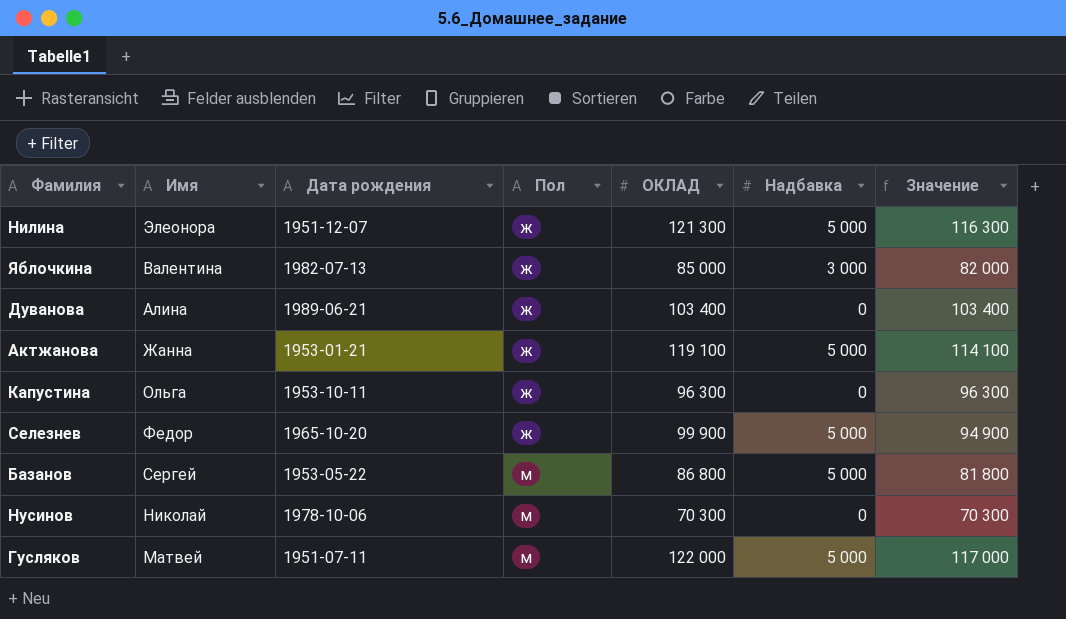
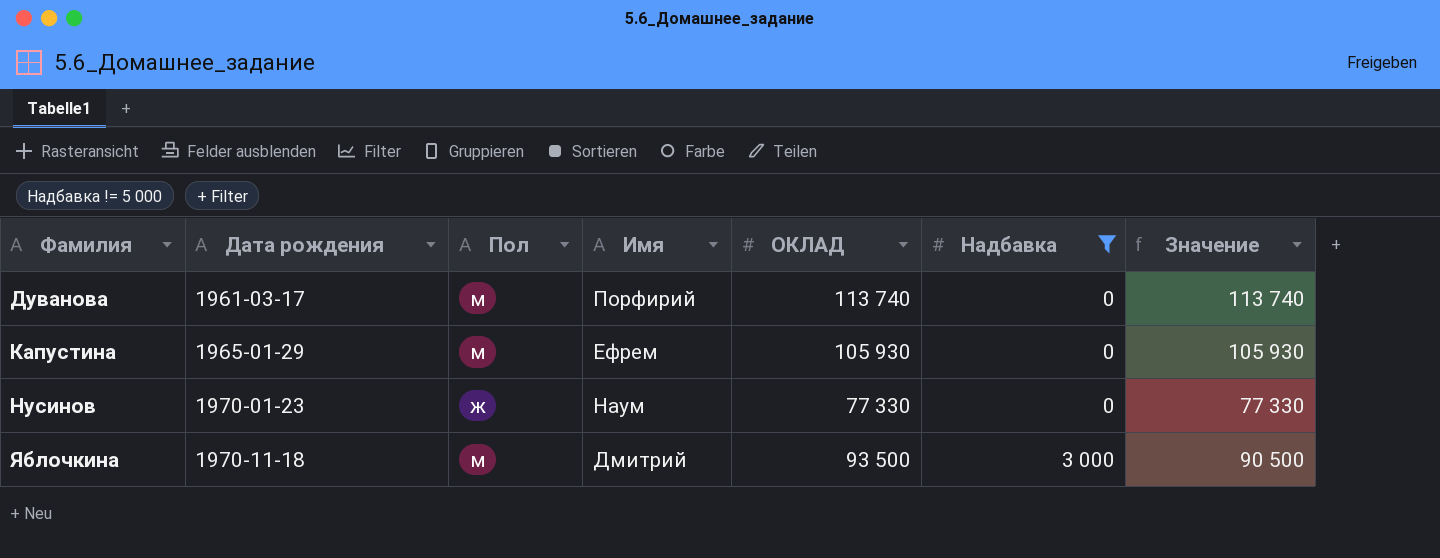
filter: none -> Надбавка != 5 000
row order: Пол ascending -> Фамилия ascending
column Имя | position: 2 -> 4
Дуванова | Дата рождения: 1989-06-21 -> 1961-03-17
Дуванова | Пол: ж -> м
Дуванова | Имя: Алина -> Порфирий
Дуванова | ОКЛАД: 103 400 -> 113 740
Дуванова | Значение: 103 400 -> 113 740
Капустина | Дата рождения: 1953-10-11 -> 1965-01-29
Капустина | Пол: ж -> м
Капустина | Имя: Ольга -> Ефрем
Капустина | ОКЛАД: 96 300 -> 105 930
Капустина | Значение: 96 300 -> 105 930
Нусинов | Дата рождения: 1978-10-06 -> 1970-01-23
Нусинов | Пол: м -> ж
Нусинов | Имя: Николай -> Наум
Нусинов | ОКЛАД: 70 300 -> 77 330
Нусинов | Значение: 70 300 -> 77 330
Яблочкина | Дата рождения: 1982-07-13 -> 1970-11-18
Яблочкина | Пол: ж -> м
Яблочкина | Имя: Валентина -> Дмитрий
Яблочкина | ОКЛАД: 85 000 -> 93 500
Яблочкина | Значение: 82 000 -> 90 500

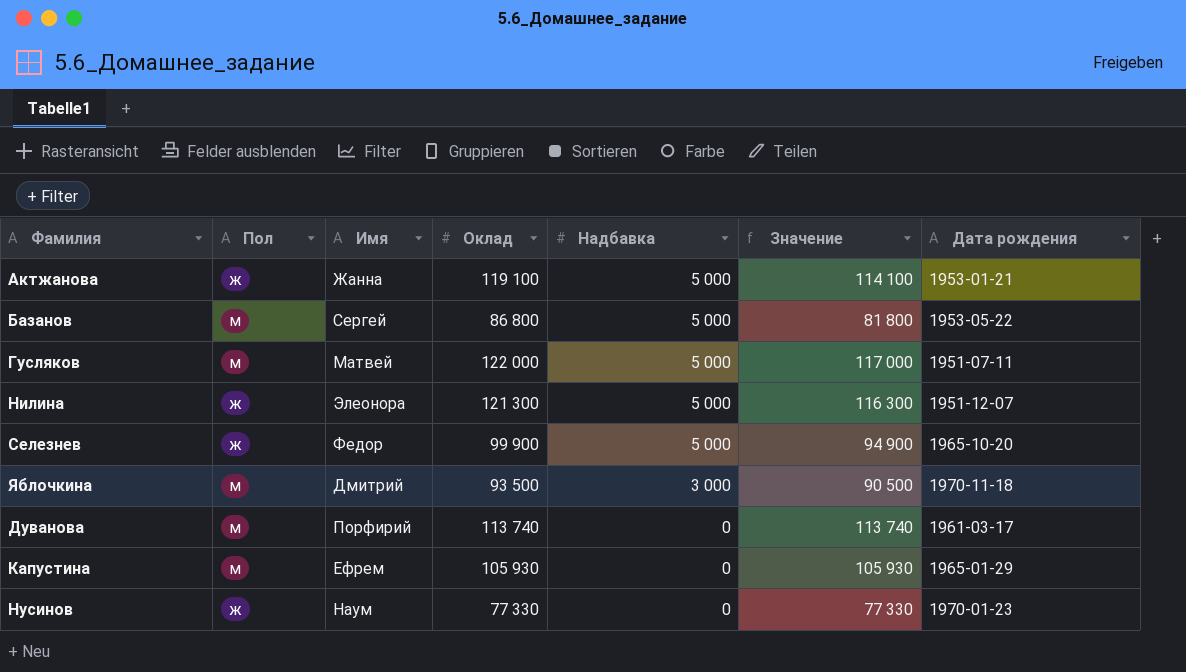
filter: Надбавка != 5 000 -> none
row order: Фамилия ascending -> Надбавка descending
column name: ОКЛАД -> Оклад
column Дата рождения | position: 2 -> 7

